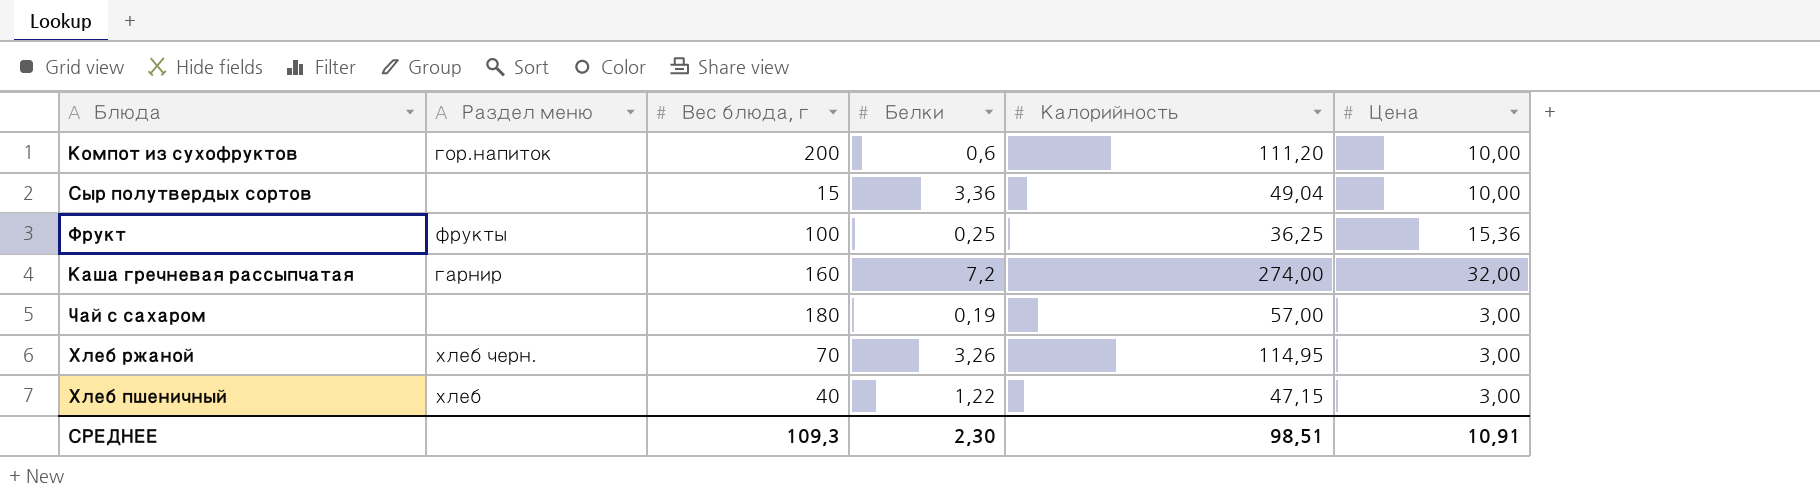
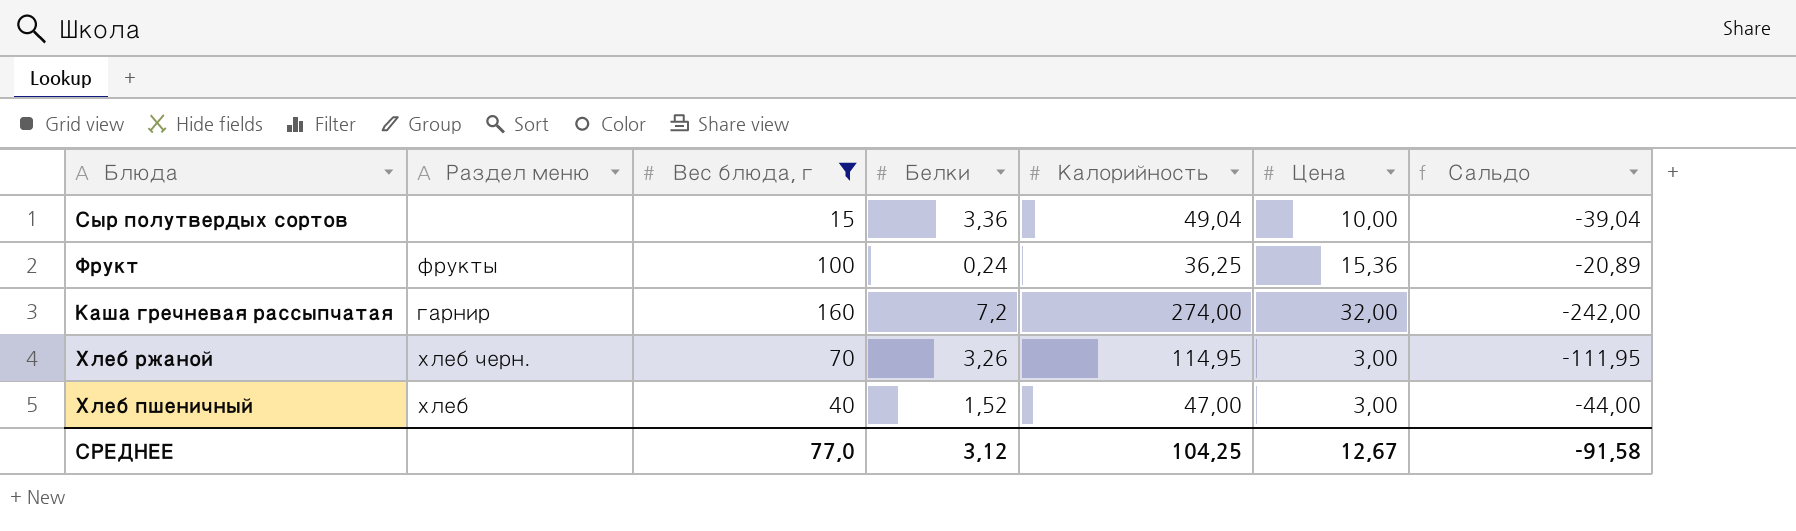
filter: none -> Вес блюда, г <= 160
column Сальдо | formula: none -> [Цена] - [Калорийность]
Фрукт | Белки: 0,25 -> 0,24
Хлеб пшеничный | Белки: 1,22 -> 1,52
Хлеб пшеничный | Калорийность: 47,15 -> 47,00
СРЕДНЕЕ | Вес блюда, г: 109,3 -> 77,0
СРЕДНЕЕ | Белки: 2,30 -> 3,12
СРЕДНЕЕ | Калорийность: 98,51 -> 104,25
СРЕДНЕЕ | Цена: 10,91 -> 12,67

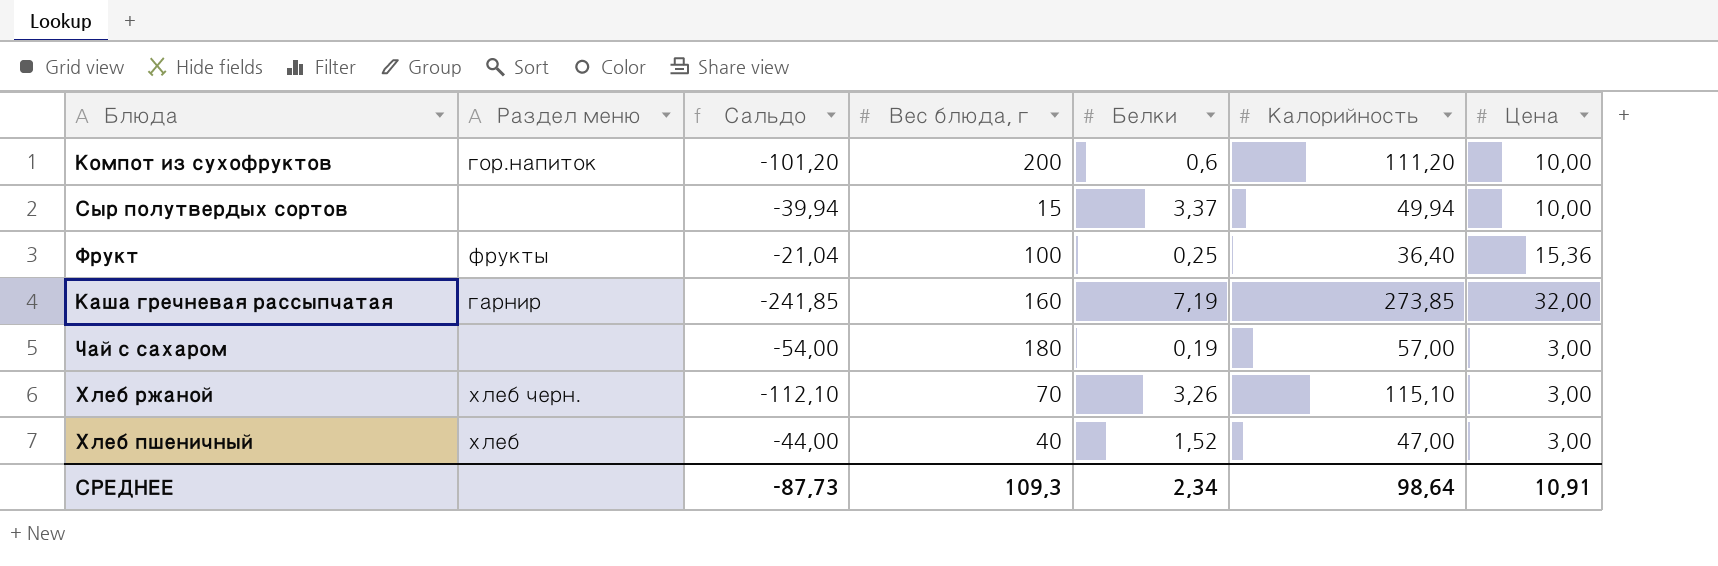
filter: Вес блюда, г <= 160 -> none
column Сальдо | position: 7 -> 3
Сыр полутвердых сортов | Сальдо: -39,04 -> -39,94
Сыр полутвердых сортов | Белки: 3,36 -> 3,37
Сыр полутвердых сортов | Калорийность: 49,04 -> 49,94
Фрукт | Сальдо: -20,89 -> -21,04
Фрукт | Белки: 0,24 -> 0,25
Фрукт | Калорийность: 36,25 -> 36,40
Каша гречневая рассыпчатая | Сальдо: -242,00 -> -241,85
Каша гречневая рассыпчатая | Белки: 7,2 -> 7,19
Каша гречневая рассыпчатая | Калорийность: 274,00 -> 273,85
Хлеб ржаной | Сальдо: -111,95 -> -112,10
Хлеб ржаной | Калорийность: 114,95 -> 115,10
СРЕДНЕЕ | Сальдо: -91,58 -> -87,73
СРЕДНЕЕ | Вес блюда, г: 77,0 -> 109,3
СРЕДНЕЕ | Белки: 3,12 -> 2,34
СРЕДНЕЕ | Калорийность: 104,25 -> 98,64
СРЕДНЕЕ | Цена: 12,67 -> 10,91

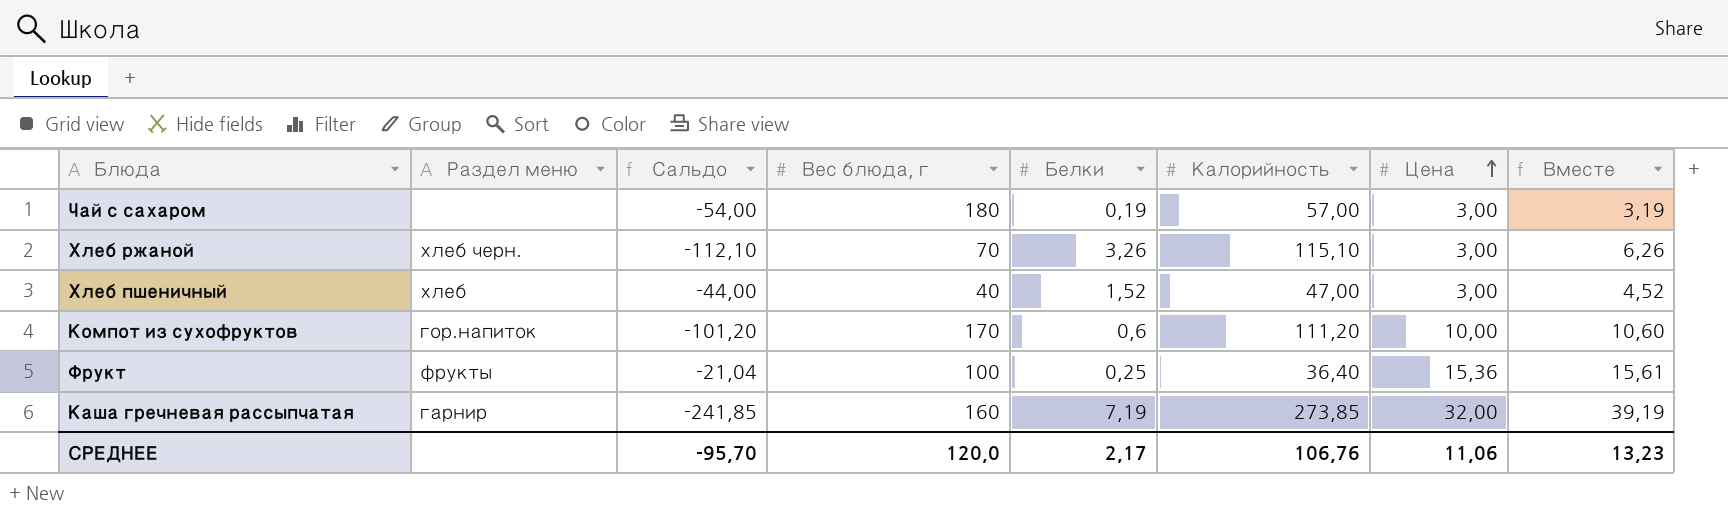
row order: none -> Цена ascending
column Вместе | formula: none -> [Белки] + [Цена]
row Сыр полутвердых сортов: none | -39,94 | 15 | 3,37 | 49,94 | 10,00 -> none
Компот из сухофруктов | Вес блюда, г: 200 -> 170
СРЕДНЕЕ | Сальдо: -87,73 -> -95,70
СРЕДНЕЕ | Вес блюда, г: 109,3 -> 120,0
СРЕДНЕЕ | Белки: 2,34 -> 2,17
СРЕДНЕЕ | Калорийность: 98,64 -> 106,76
СРЕДНЕЕ | Цена: 10,91 -> 11,06

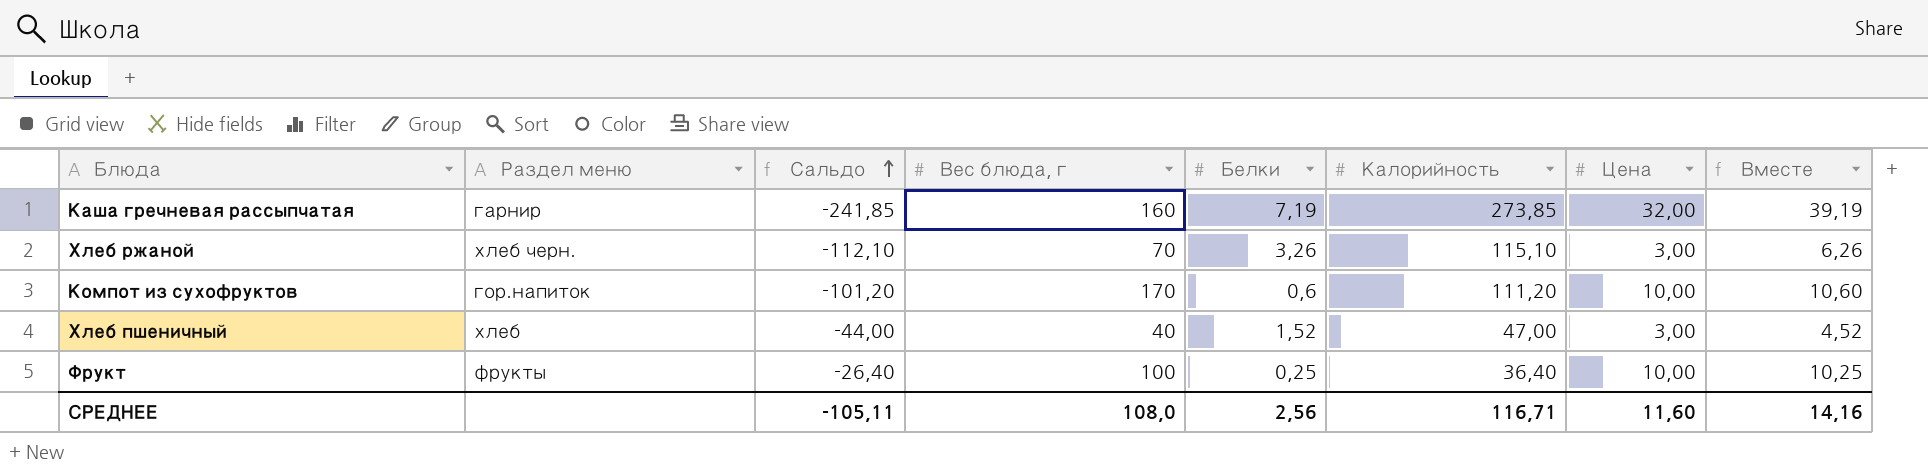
row order: Цена ascending -> Сальдо ascending
row Чай с сахаром: none | -54,00 | 180 | 0,19 | 57,00 | 3,00 | 3,19 -> none
Фрукт | Сальдо: -21,04 -> -26,40
Фрукт | Цена: 15,36 -> 10,00
Фрукт | Вместе: 15,61 -> 10,25
СРЕДНЕЕ | Сальдо: -95,70 -> -105,11
СРЕДНЕЕ | Вес блюда, г: 120,0 -> 108,0
СРЕДНЕЕ | Белки: 2,17 -> 2,56
СРЕДНЕЕ | Калорийность: 106,76 -> 116,71
СРЕДНЕЕ | Цена: 11,06 -> 11,60
СРЕДНЕЕ | Вместе: 13,23 -> 14,16

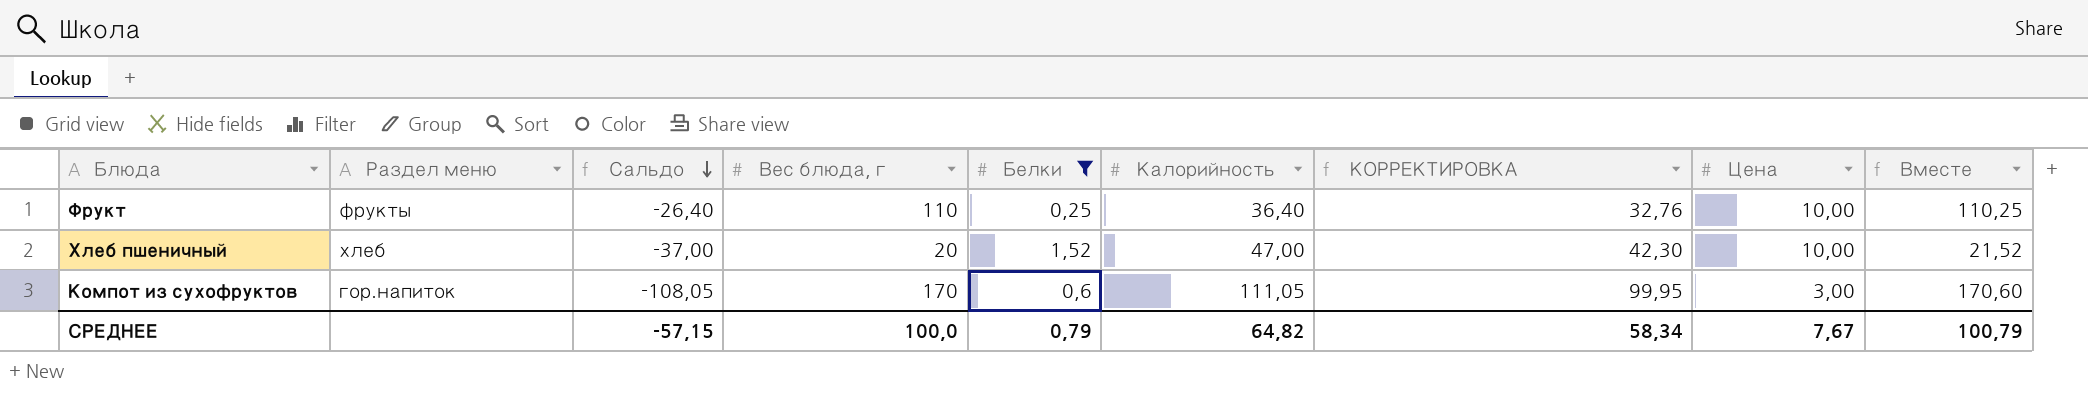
filter: none -> Белки <= 1,52
row order: Сальдо ascending -> Сальдо descending
column КОРРЕКТИРОВКА | formula: none -> [Калорийность] * 0,9
column Вместе | formula: [Белки] + [Цена] -> [Вес блюда, г] + [Белки]
Фрукт | Вес блюда, г: 100 -> 110
Хлеб пшеничный | Сальдо: -44,00 -> -37,00
Хлеб пшеничный | Вес блюда, г: 40 -> 20
Хлеб пшеничный | Цена: 3,00 -> 10,00
Компот из сухофруктов | Сальдо: -101,20 -> -108,05
Компот из сухофруктов | Калорийность: 111,20 -> 111,05
Компот из сухофруктов | Цена: 10,00 -> 3,00
СРЕДНЕЕ | Сальдо: -105,11 -> -57,15
СРЕДНЕЕ | Вес блюда, г: 108,0 -> 100,0
СРЕДНЕЕ | Белки: 2,56 -> 0,79
СРЕДНЕЕ | Калорийность: 116,71 -> 64,82
СРЕДНЕЕ | Цена: 11,60 -> 7,67
СРЕДНЕЕ | Вместе: 14,16 -> 100,79

